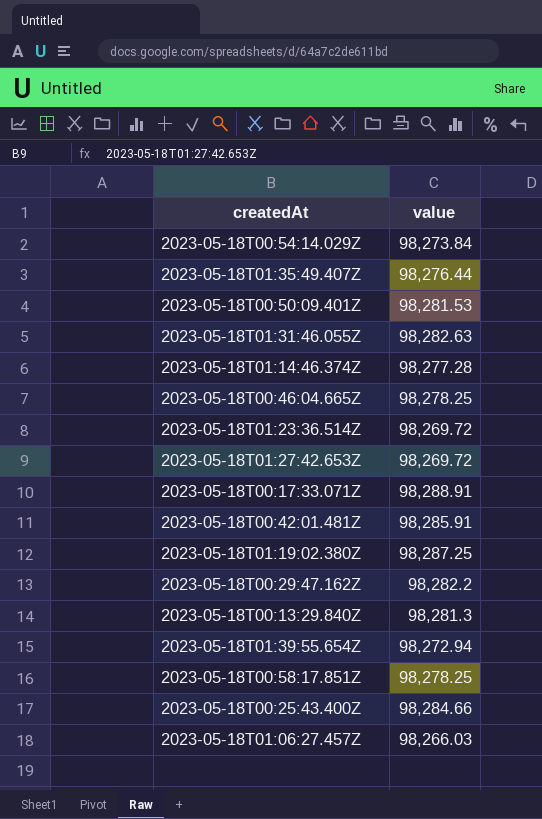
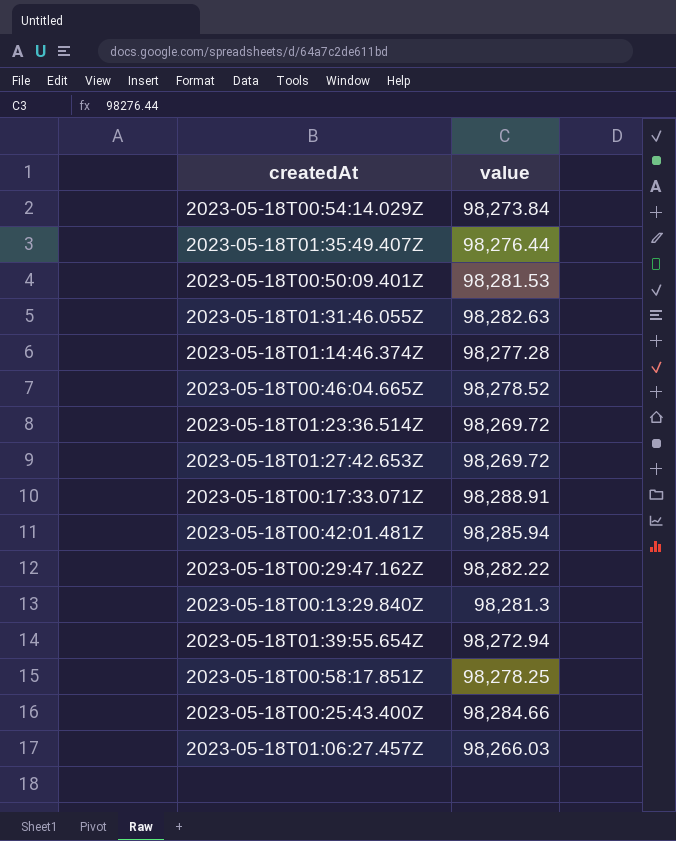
row 2023-05-18T01:19:02.380Z: 98,287.25 -> none
2023-05-18T00:46:04.665Z | value: 98,278.25 -> 98,278.52
2023-05-18T00:42:01.481Z | value: 98,285.91 -> 98,285.94
2023-05-18T00:29:47.162Z | value: 98,282.2 -> 98,282.22

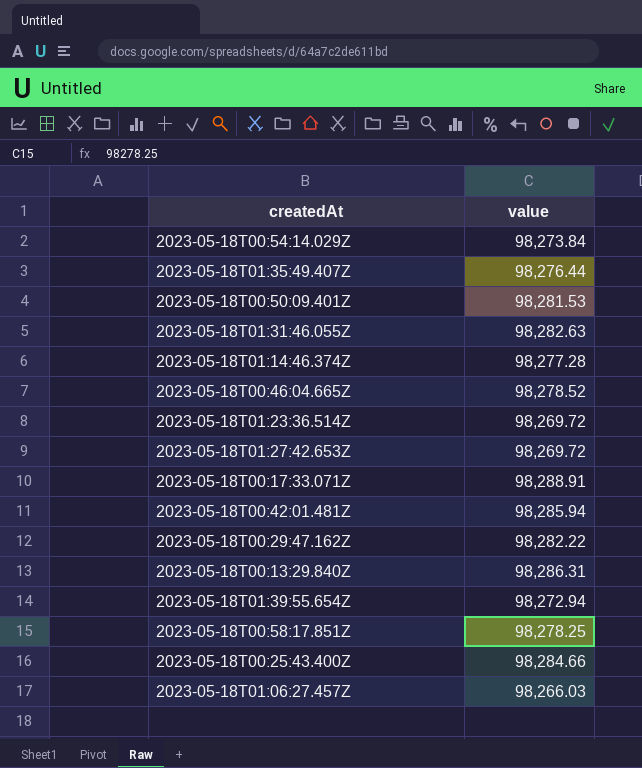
2023-05-18T00:13:29.840Z | value: 98,281.3 -> 98,286.31

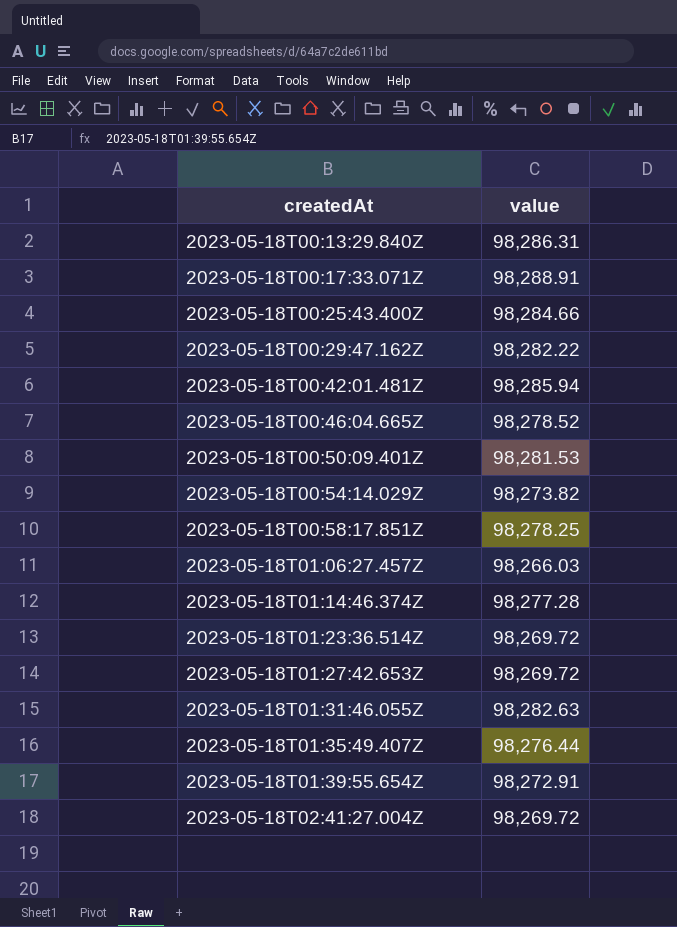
row order: none -> createdAt ascending
2023-05-18T00:54:14.029Z | value: 98,273.84 -> 98,273.82
2023-05-18T01:39:55.654Z | value: 98,272.94 -> 98,272.91
row 2023-05-18T02:41:27.004Z: none -> 98,269.72

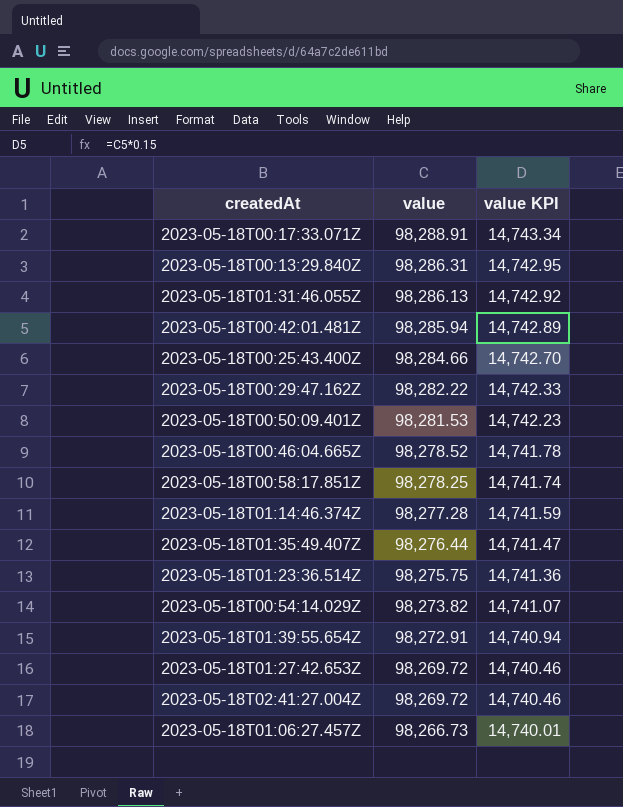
row order: createdAt ascending -> value descending
column value KPI | formula: none -> [value] * 0.15
2023-05-18T01:31:46.055Z | value: 98,282.63 -> 98,286.13
2023-05-18T01:23:36.514Z | value: 98,269.72 -> 98,275.75
2023-05-18T01:06:27.457Z | value: 98,266.03 -> 98,266.73

